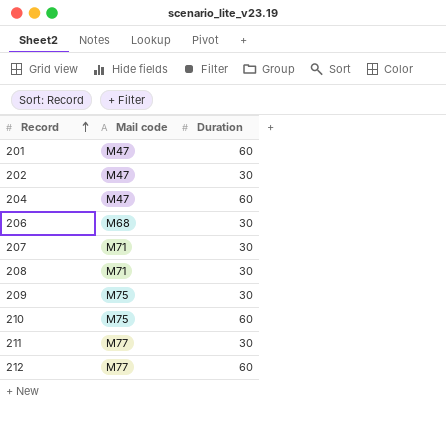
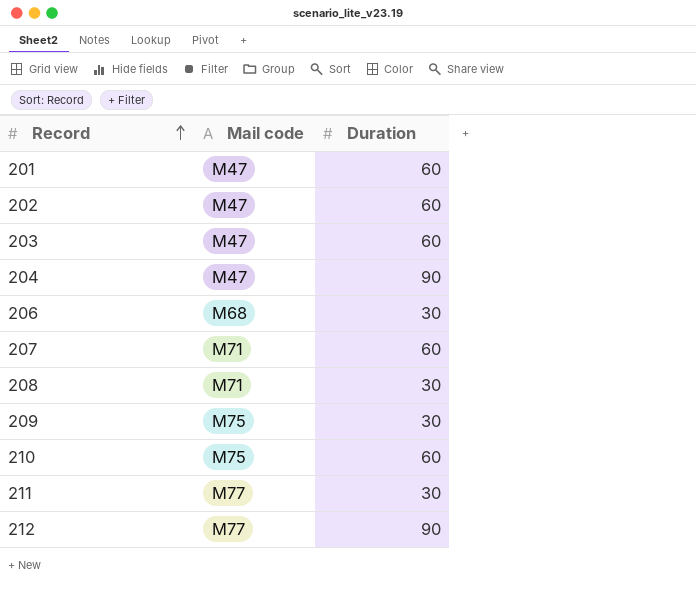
202 | Duration: 30 -> 60
row 203: none -> M47 | 60
204 | Duration: 60 -> 90
207 | Duration: 30 -> 60
212 | Duration: 60 -> 90

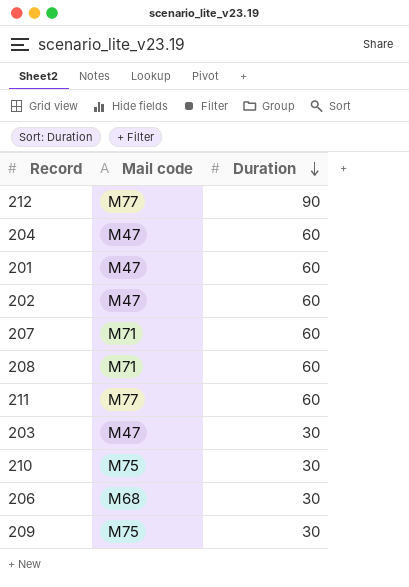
row order: Record ascending -> Duration descending
204 | Duration: 90 -> 60
208 | Duration: 30 -> 60
211 | Duration: 30 -> 60
203 | Duration: 60 -> 30
210 | Duration: 60 -> 30

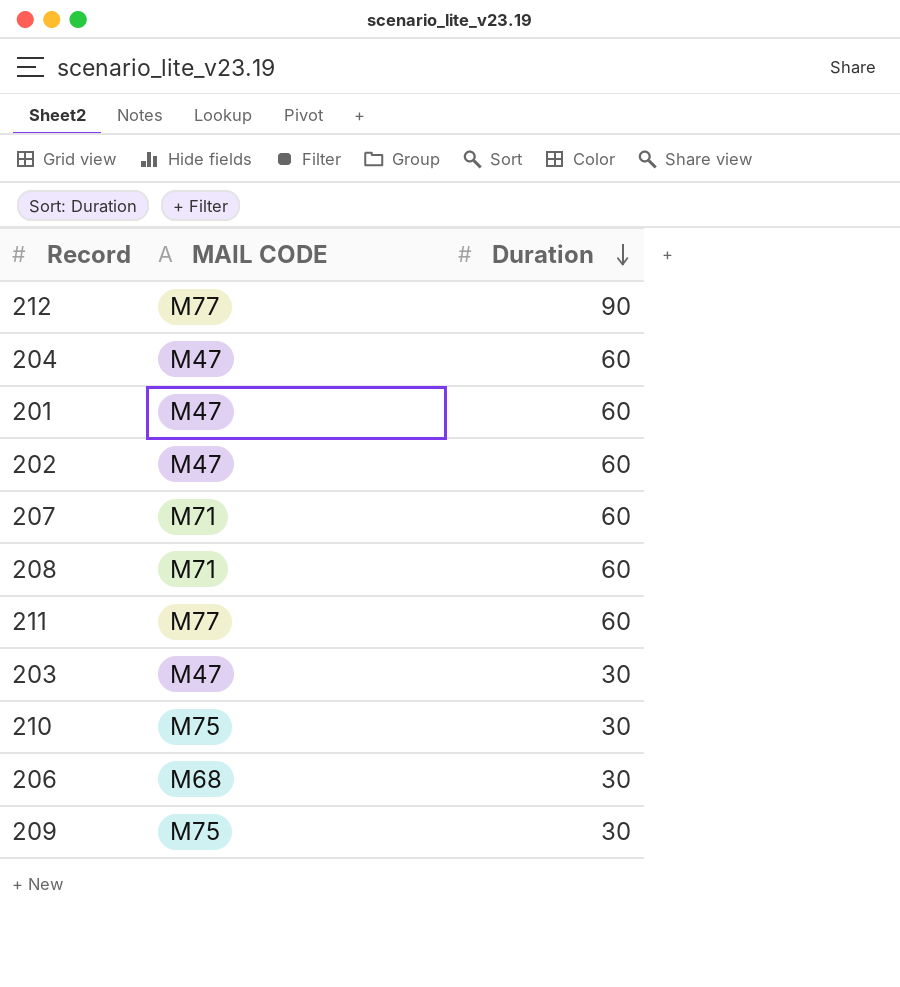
column name: Mail code -> MAIL CODE

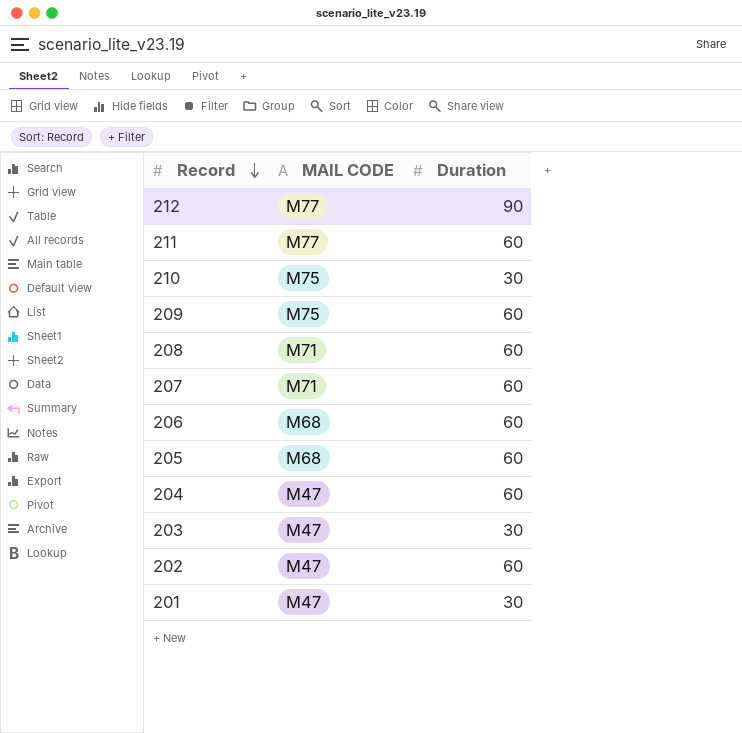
row order: Duration descending -> Record descending
209 | Duration: 30 -> 60
206 | Duration: 30 -> 60
row 205: none -> M68 | 60
201 | Duration: 60 -> 30

